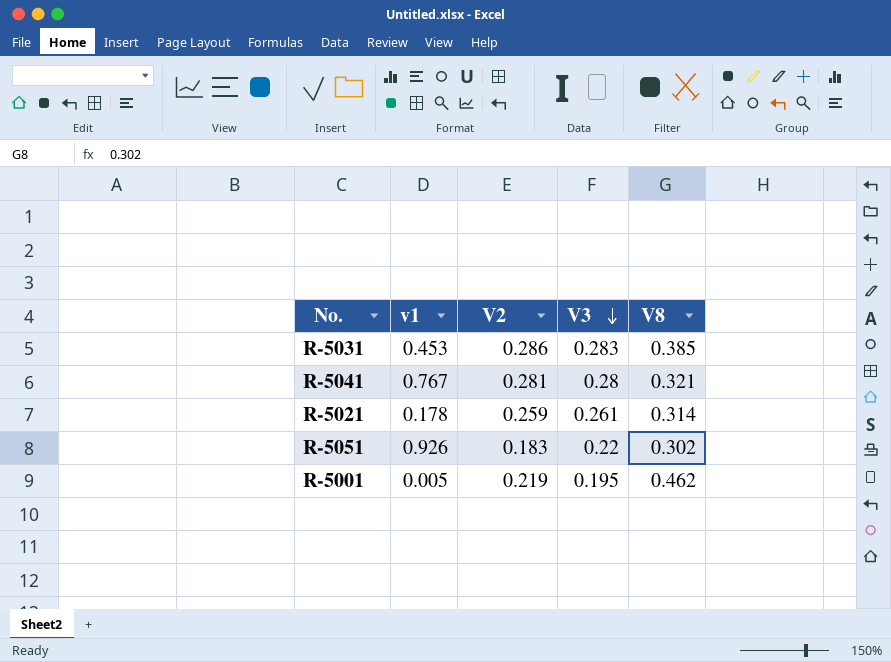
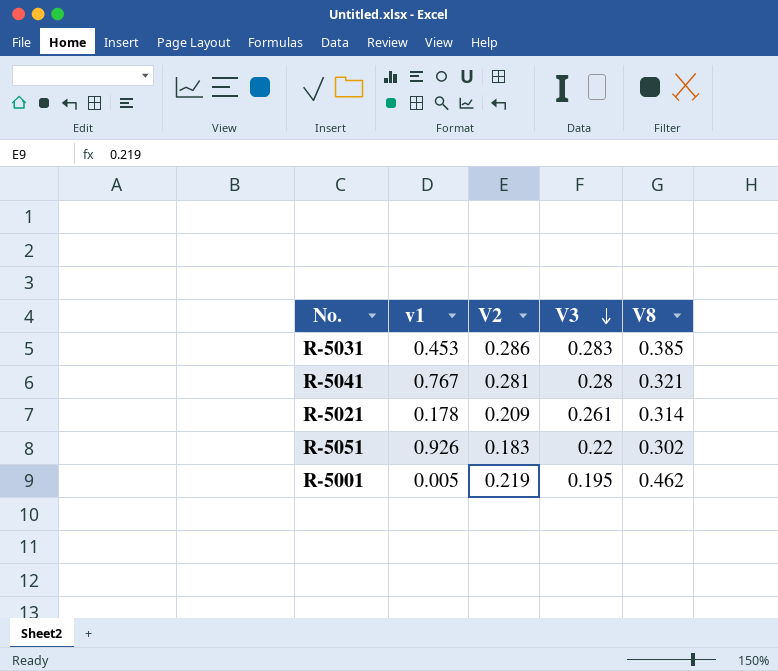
R-5021 | V2: 0.259 -> 0.209

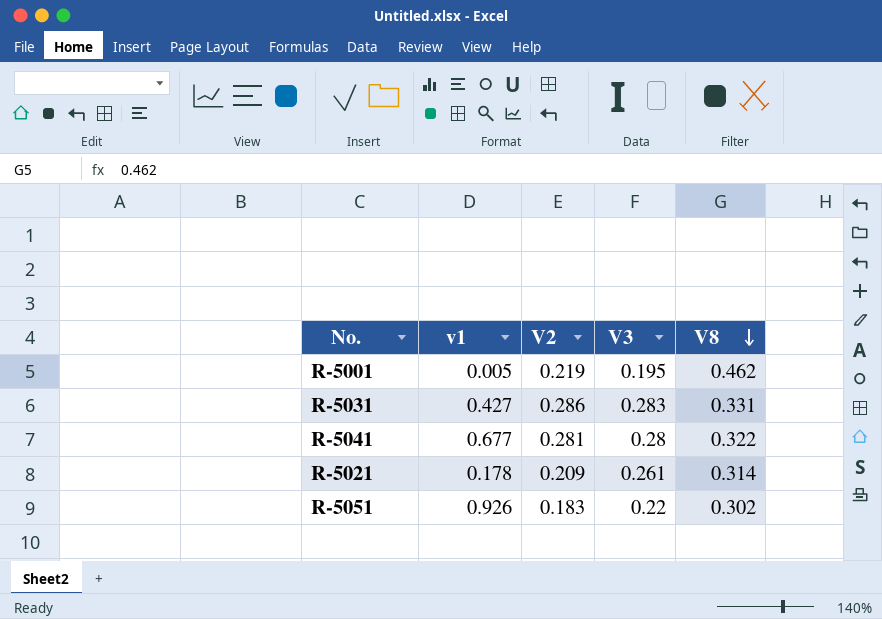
row order: V3 descending -> V8 descending
R-5031 | v1: 0.453 -> 0.427
R-5031 | V8: 0.385 -> 0.331
R-5041 | v1: 0.767 -> 0.677
R-5041 | V8: 0.321 -> 0.322

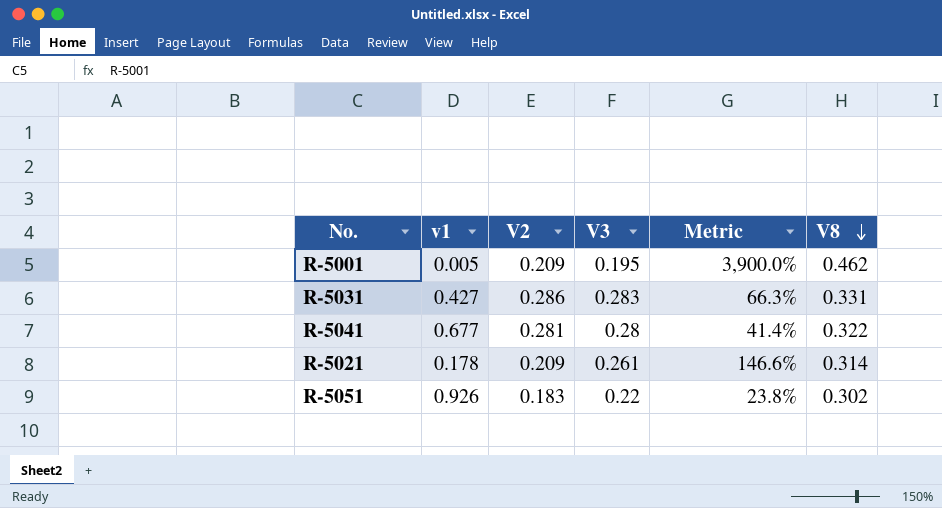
column Metric | formula: none -> [V3] / [v1]
R-5001 | V2: 0.219 -> 0.209

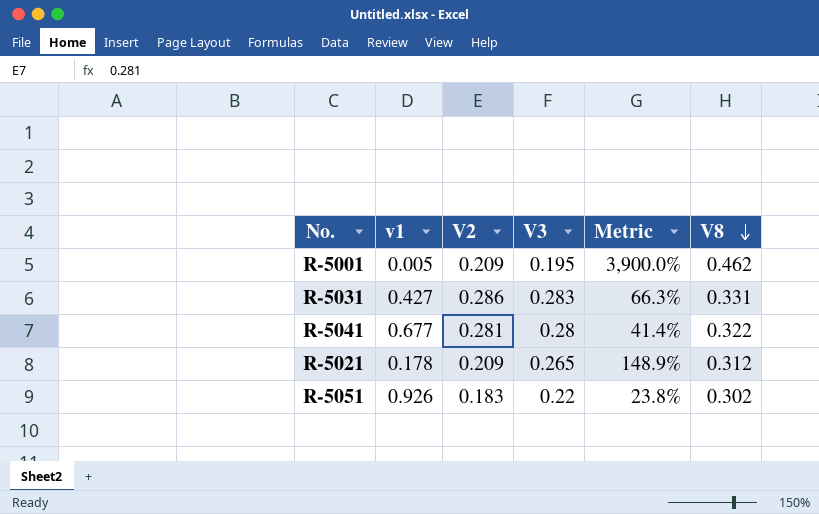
R-5021 | V3: 0.261 -> 0.265
R-5021 | Metric: 146.6% -> 148.9%
R-5021 | V8: 0.314 -> 0.312

